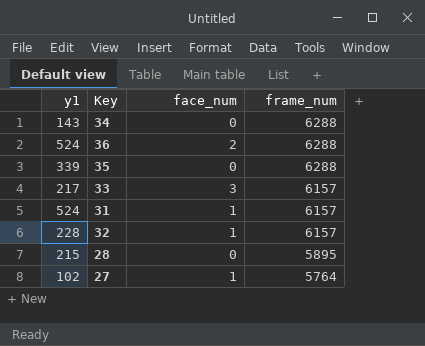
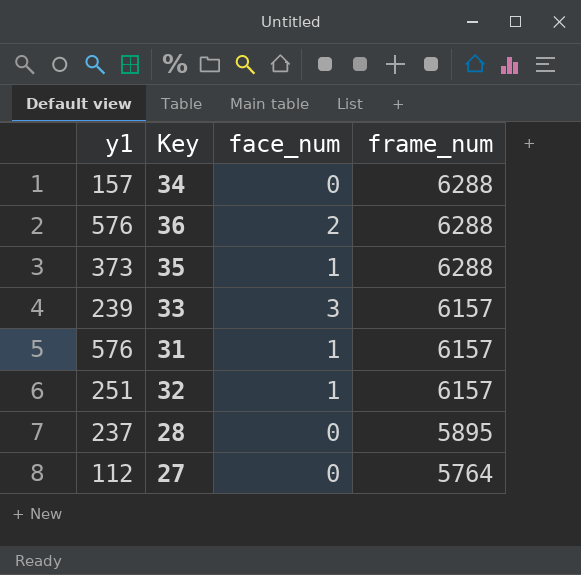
34 | y1: 143 -> 157
36 | y1: 524 -> 576
35 | y1: 339 -> 373
35 | face_num: 0 -> 1
33 | y1: 217 -> 239
31 | y1: 524 -> 576
32 | y1: 228 -> 251
28 | y1: 215 -> 237
27 | y1: 102 -> 112
27 | face_num: 1 -> 0

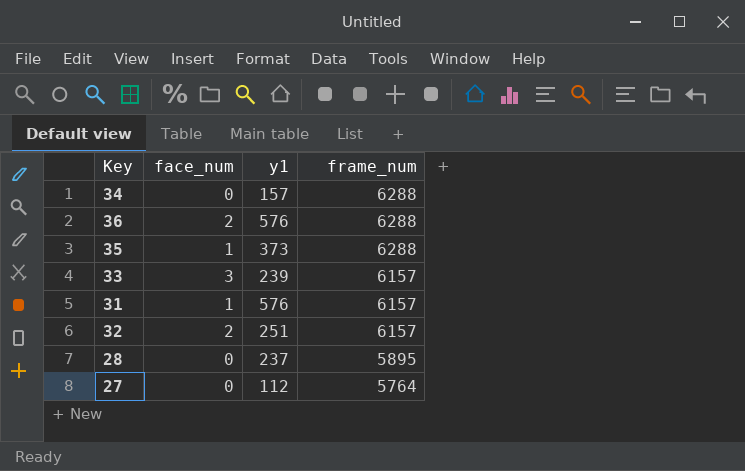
column y1 | position: 1 -> 3
32 | face_num: 1 -> 2

